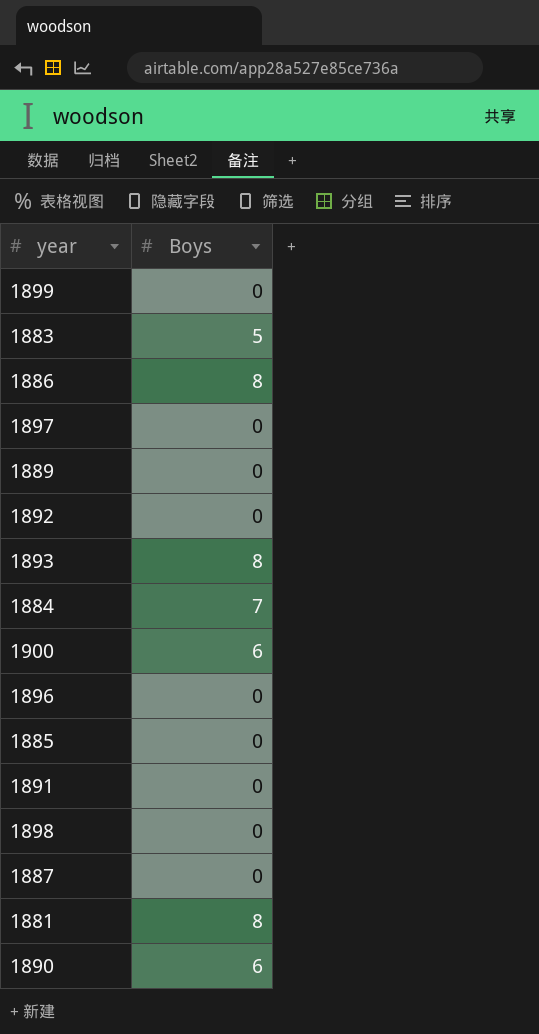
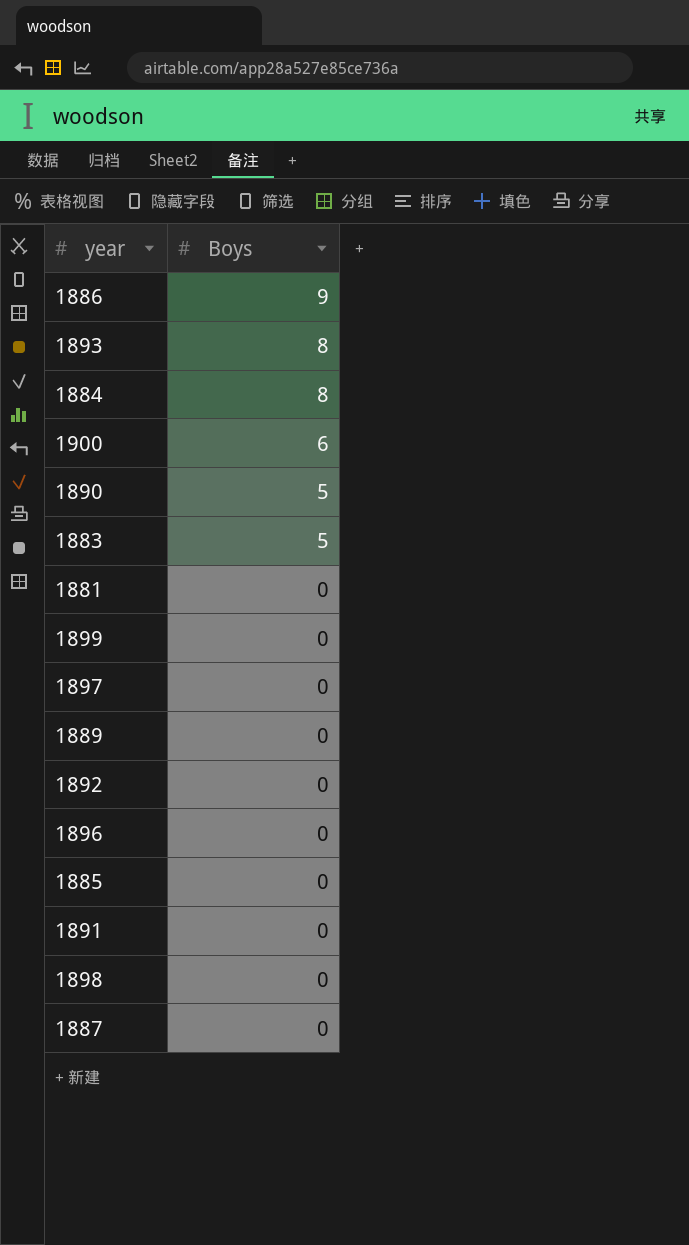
row order: none -> Boys descending
1886 | Boys: 8 -> 9
1884 | Boys: 7 -> 8
1890 | Boys: 6 -> 5
1881 | Boys: 8 -> 0

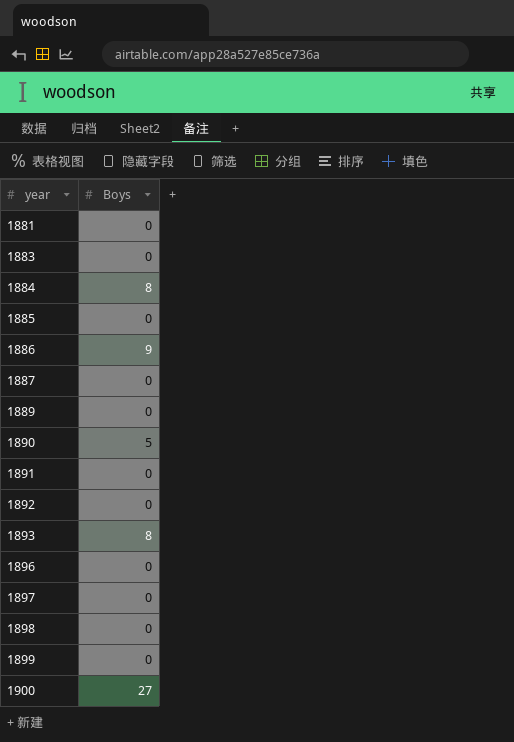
row order: Boys descending -> year ascending
1883 | Boys: 5 -> 0
1900 | Boys: 6 -> 27

